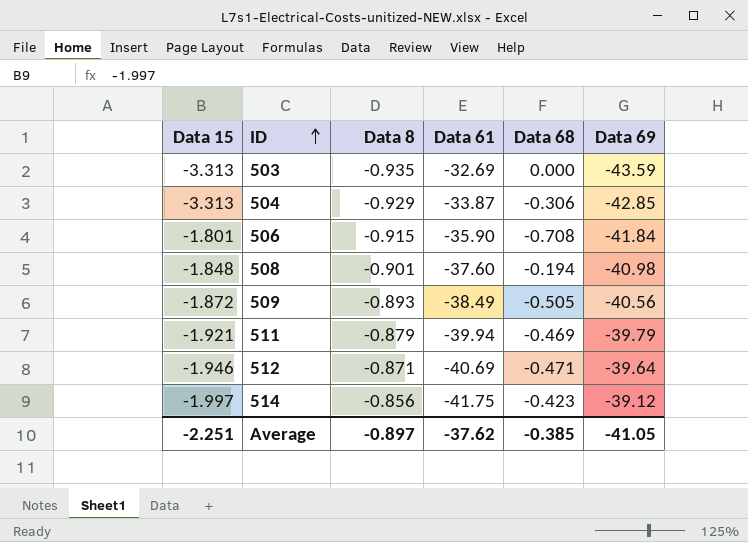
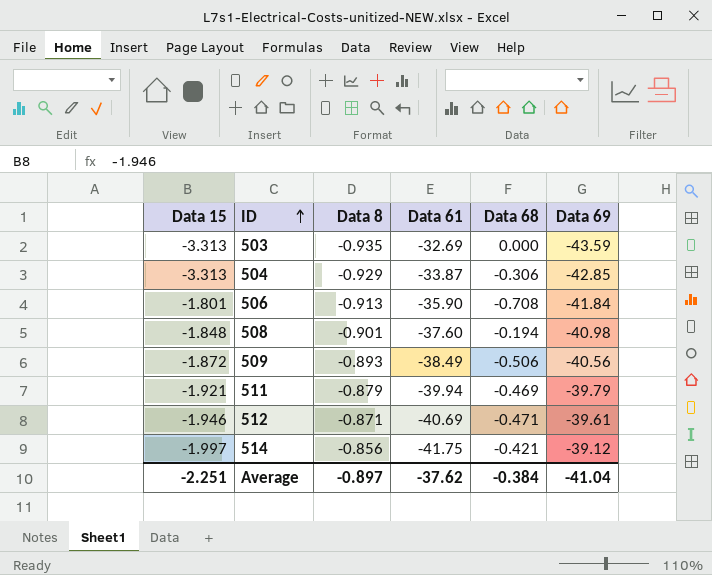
506 | Data 8: -0.915 -> -0.913
509 | Data 68: -0.505 -> -0.506
512 | Data 69: -39.64 -> -39.61
514 | Data 68: -0.423 -> -0.421
Average | Data 68: -0.385 -> -0.384
Average | Data 69: -41.05 -> -41.04

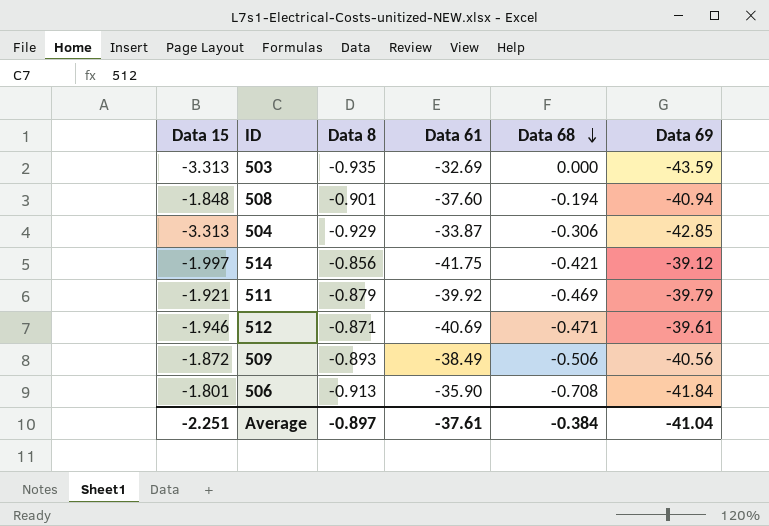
row order: ID ascending -> Data 68 descending
508 | Data 69: -40.98 -> -40.94
511 | Data 61: -39.94 -> -39.92
Average | Data 61: -37.62 -> -37.61

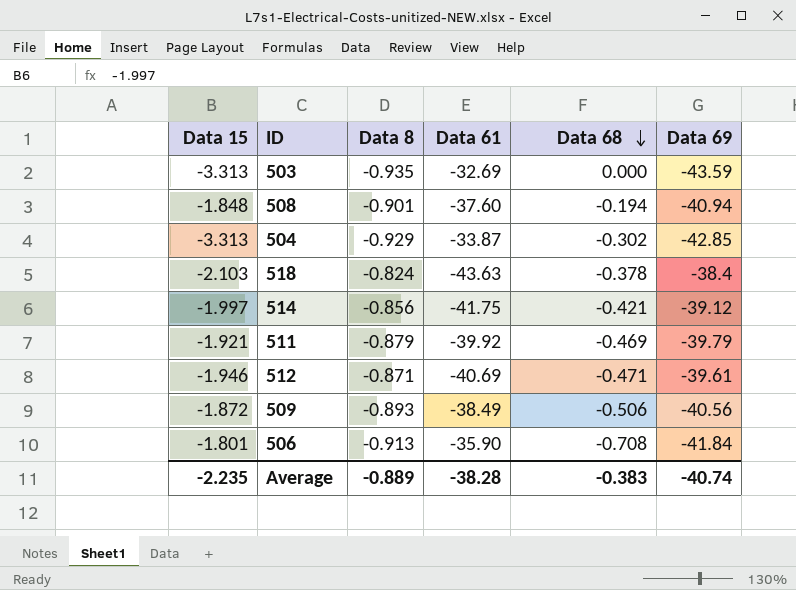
504 | Data 68: -0.306 -> -0.302
row 518: none -> -2.103 | -0.824 | -43.63 | -0.378 | -38.4
Average | Data 15: -2.251 -> -2.235
Average | Data 8: -0.897 -> -0.889
Average | Data 61: -37.61 -> -38.28
Average | Data 68: -0.384 -> -0.383
Average | Data 69: -41.04 -> -40.74

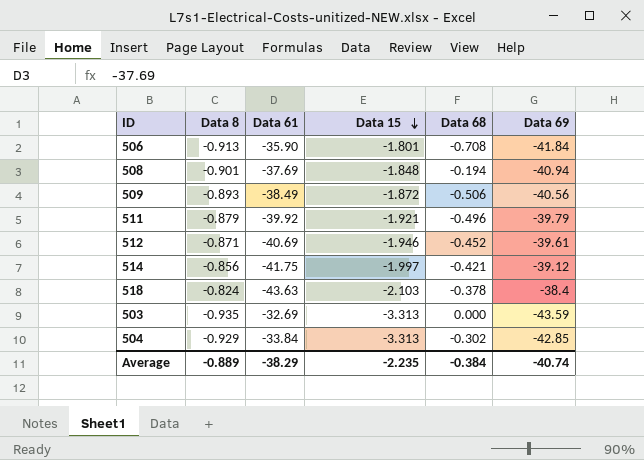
row order: Data 68 descending -> Data 15 descending
column Data 15 | position: 1 -> 4
508 | Data 61: -37.60 -> -37.69
511 | Data 68: -0.469 -> -0.496
512 | Data 68: -0.471 -> -0.452
504 | Data 61: -33.87 -> -33.84
Average | Data 61: -38.28 -> -38.29
Average | Data 68: -0.383 -> -0.384

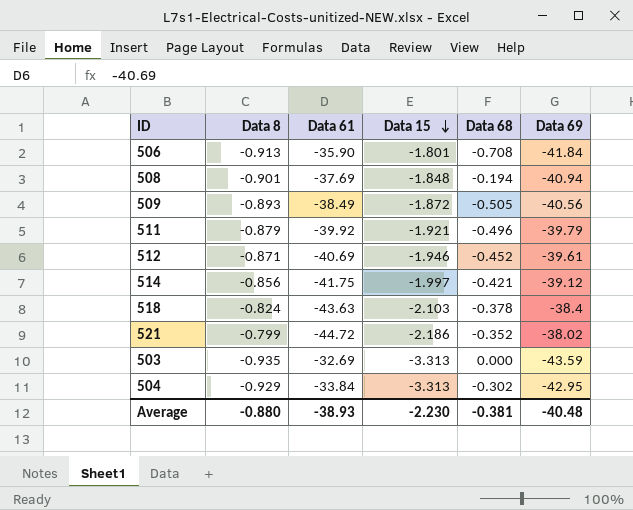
509 | Data 68: -0.506 -> -0.505
row 521: none -> -0.799 | -44.72 | -2.186 | -0.352 | -38.02
504 | Data 69: -42.85 -> -42.95
Average | Data 8: -0.889 -> -0.880
Average | Data 61: -38.29 -> -38.93
Average | Data 15: -2.235 -> -2.230
Average | Data 68: -0.384 -> -0.381
Average | Data 69: -40.74 -> -40.48

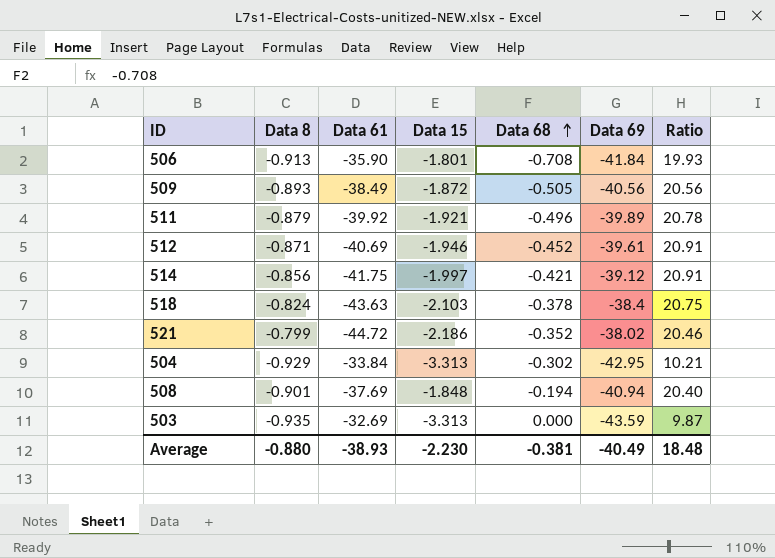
row order: Data 15 descending -> Data 68 ascending
column Ratio | formula: none -> [Data 61] / [Data 15]
511 | Data 69: -39.79 -> -39.89
Average | Data 69: -40.48 -> -40.49

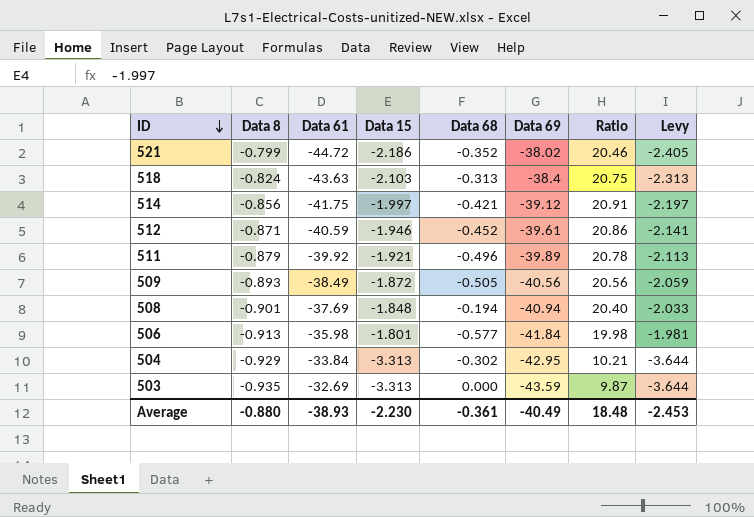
row order: Data 68 ascending -> ID descending
column Levy | formula: none -> [Data 15] * 1.1
518 | Data 68: -0.378 -> -0.313
512 | Data 61: -40.69 -> -40.59
512 | Ratio: 20.91 -> 20.86
506 | Data 61: -35.90 -> -35.98
506 | Data 68: -0.708 -> -0.577
506 | Ratio: 19.93 -> 19.98
Average | Data 68: -0.381 -> -0.361

